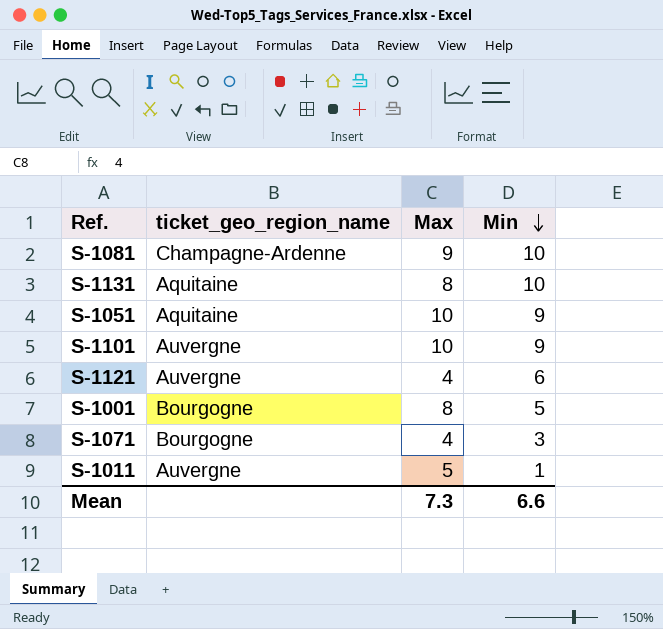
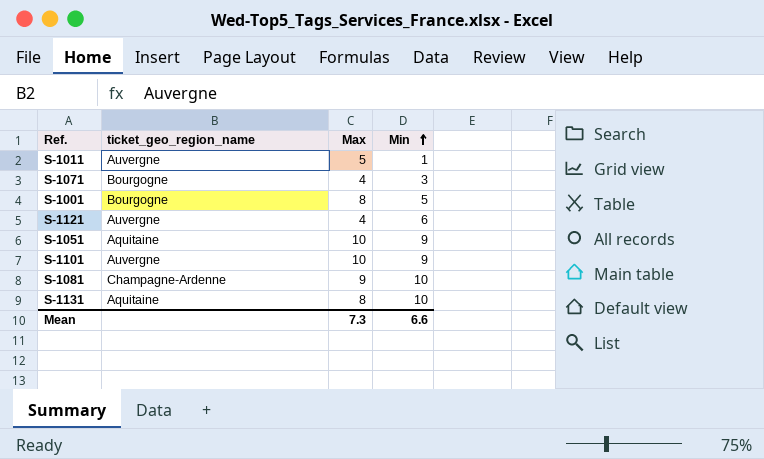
row order: Min descending -> Min ascending

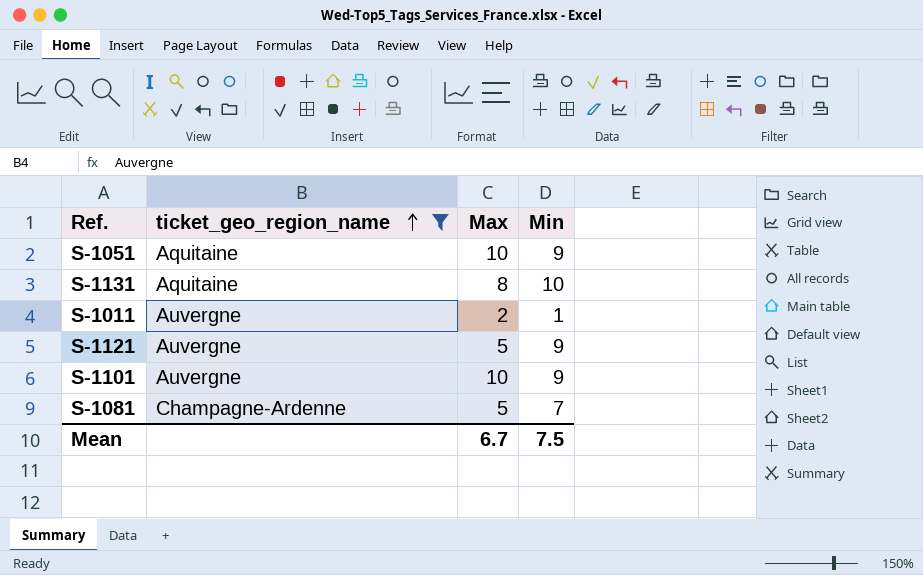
filter: none -> ticket_geo_region_name != Bourgogne
row order: Min ascending -> ticket_geo_region_name ascending
S-1011 | Max: 5 -> 2
S-1121 | Max: 4 -> 5
S-1121 | Min: 6 -> 9
S-1081 | Max: 9 -> 5
S-1081 | Min: 10 -> 7
Mean | Max: 7.3 -> 6.7
Mean | Min: 6.6 -> 7.5

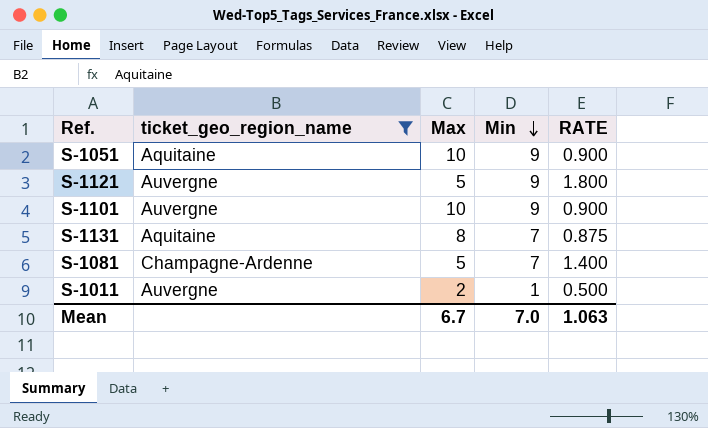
row order: ticket_geo_region_name ascending -> Min descending
column RATE | formula: none -> [Min] / [Max]
S-1131 | Min: 10 -> 7
Mean | Min: 7.5 -> 7.0

